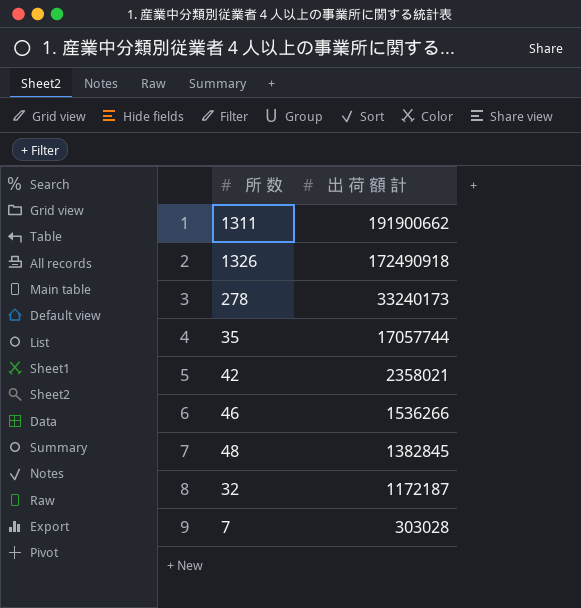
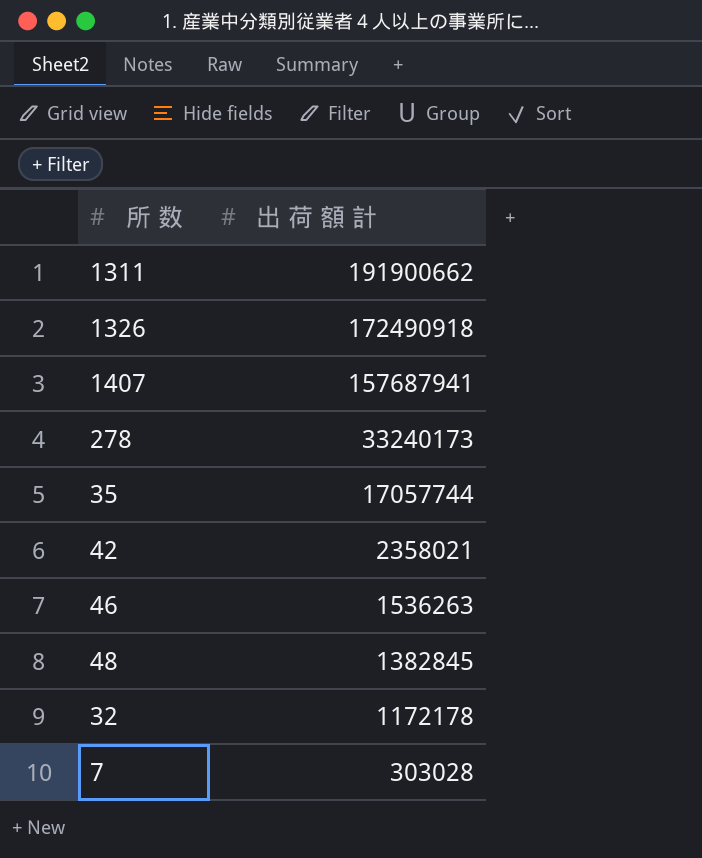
row 1407: none -> 157687941
46 | 出 荷 額 計: 1536266 -> 1536263
32 | 出 荷 額 計: 1172187 -> 1172178

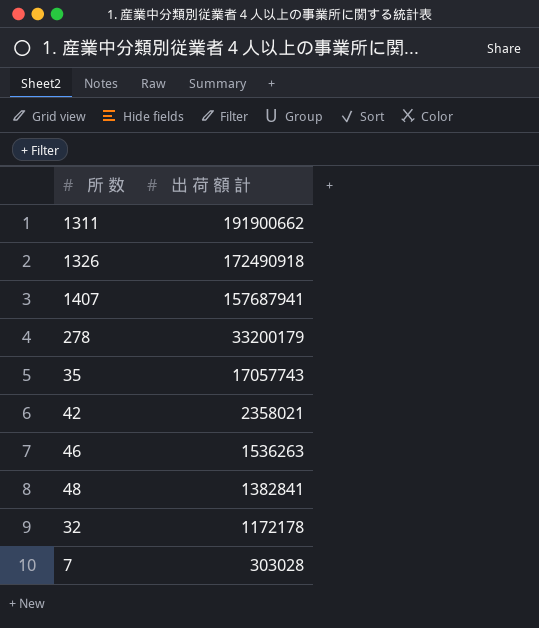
278 | 出 荷 額 計: 33240173 -> 33200179
35 | 出 荷 額 計: 17057744 -> 17057743
48 | 出 荷 額 計: 1382845 -> 1382841

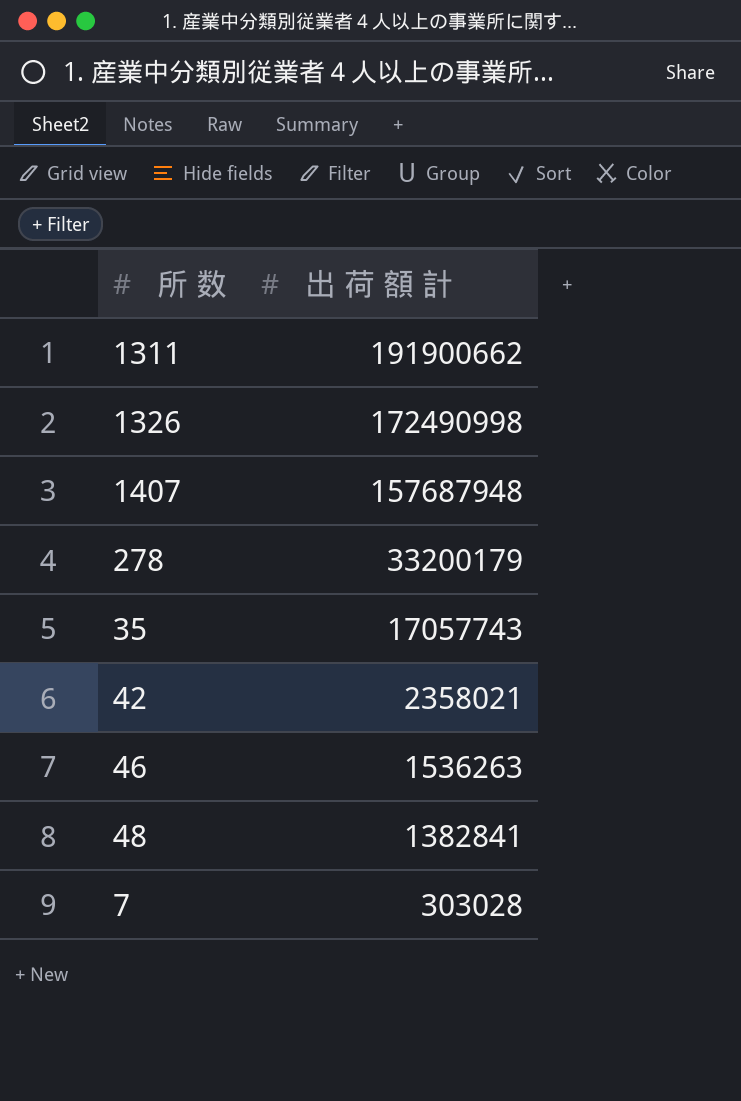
row 32: 1172178 -> none
1326 | 出 荷 額 計: 172490918 -> 172490998
1407 | 出 荷 額 計: 157687941 -> 157687948

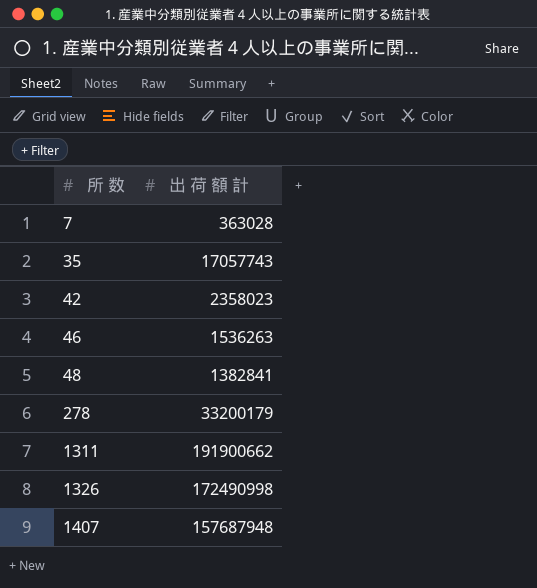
row order: 出 荷 額 計 descending -> 所 数 ascending
7 | 出 荷 額 計: 303028 -> 363028
42 | 出 荷 額 計: 2358021 -> 2358023

